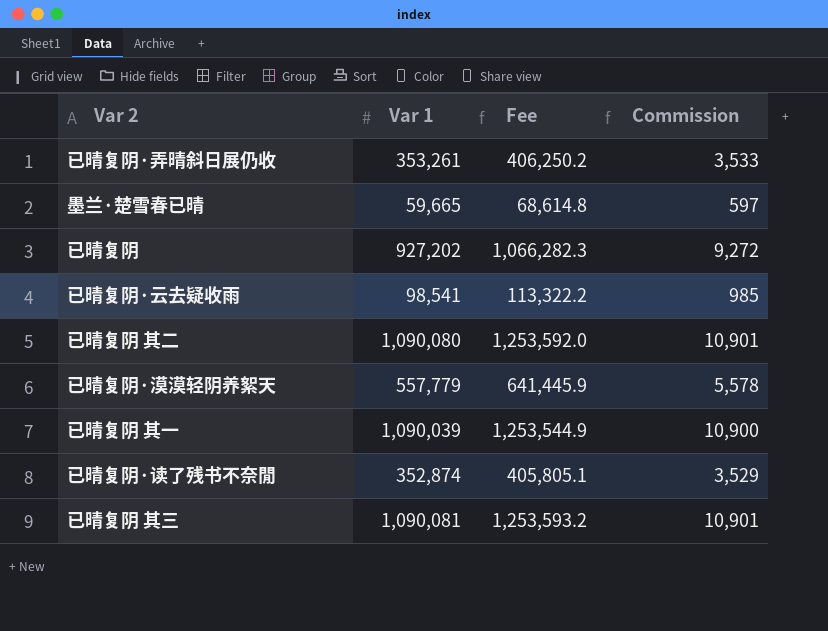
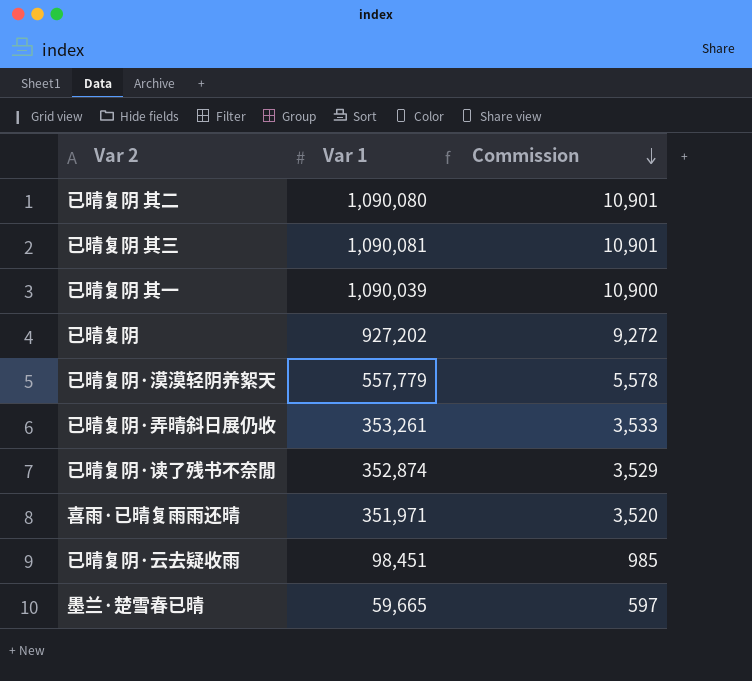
row order: none -> Commission descending
column Fee | formula: [Var 1] * 1.15 -> none
row 喜雨·已晴复雨雨还晴: none -> 351,971 | 3,520
已晴复阴·云去疑收雨 | Var 1: 98,541 -> 98,451

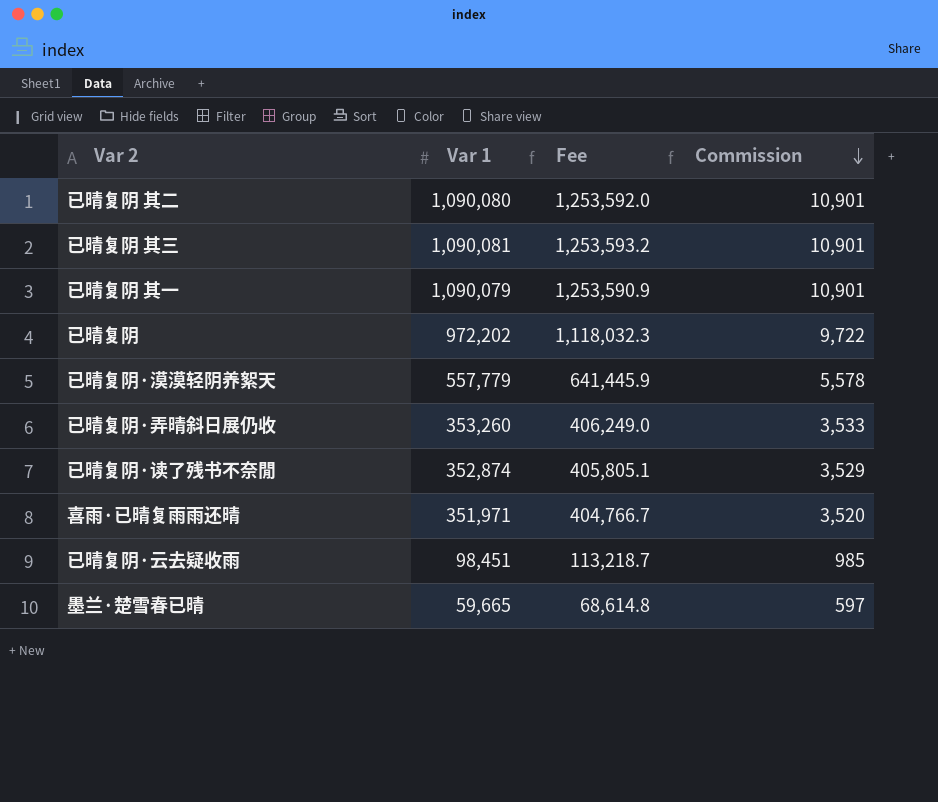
column Fee | formula: none -> [Var 1] * 1.15
已晴复阴 其一 | Var 1: 1,090,039 -> 1,090,079
已晴复阴 其一 | Commission: 10,900 -> 10,901
已晴复阴 | Var 1: 927,202 -> 972,202
已晴复阴 | Commission: 9,272 -> 9,722
已晴复阴·弄晴斜日展仍收 | Var 1: 353,261 -> 353,260

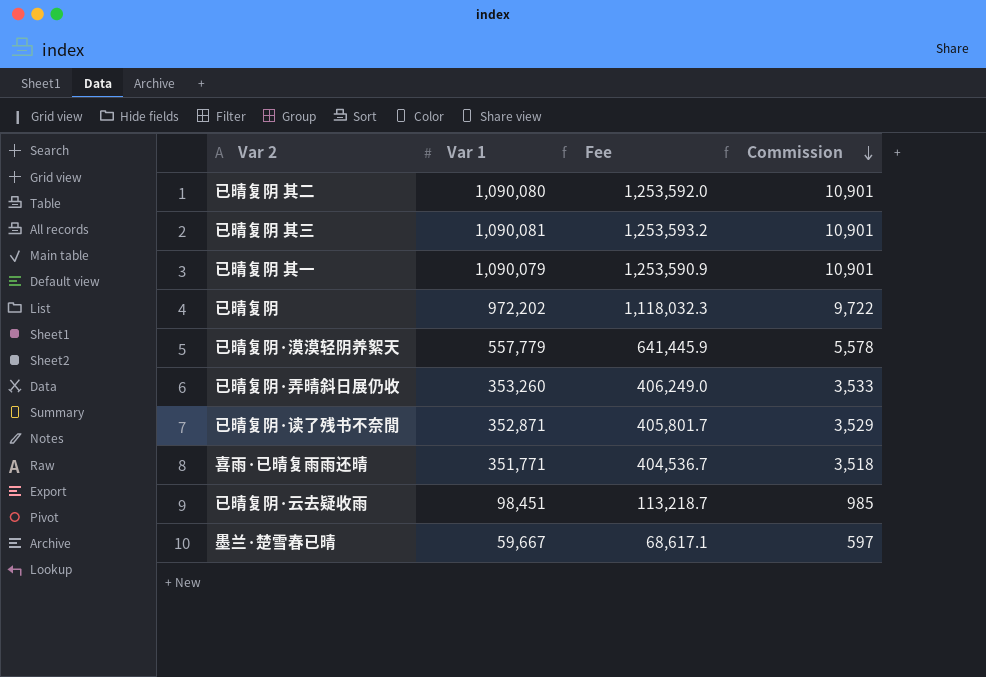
已晴复阴·读了残书不奈閒 | Var 1: 352,874 -> 352,871
已晴复阴·读了残书不奈閒 | Fee: 405,805.1 -> 405,801.7
喜雨·已晴复雨雨还晴 | Var 1: 351,971 -> 351,771
喜雨·已晴复雨雨还晴 | Fee: 404,766.7 -> 404,536.7
喜雨·已晴复雨雨还晴 | Commission: 3,520 -> 3,518
墨兰·楚雪春已晴 | Var 1: 59,665 -> 59,667
墨兰·楚雪春已晴 | Fee: 68,614.8 -> 68,617.1

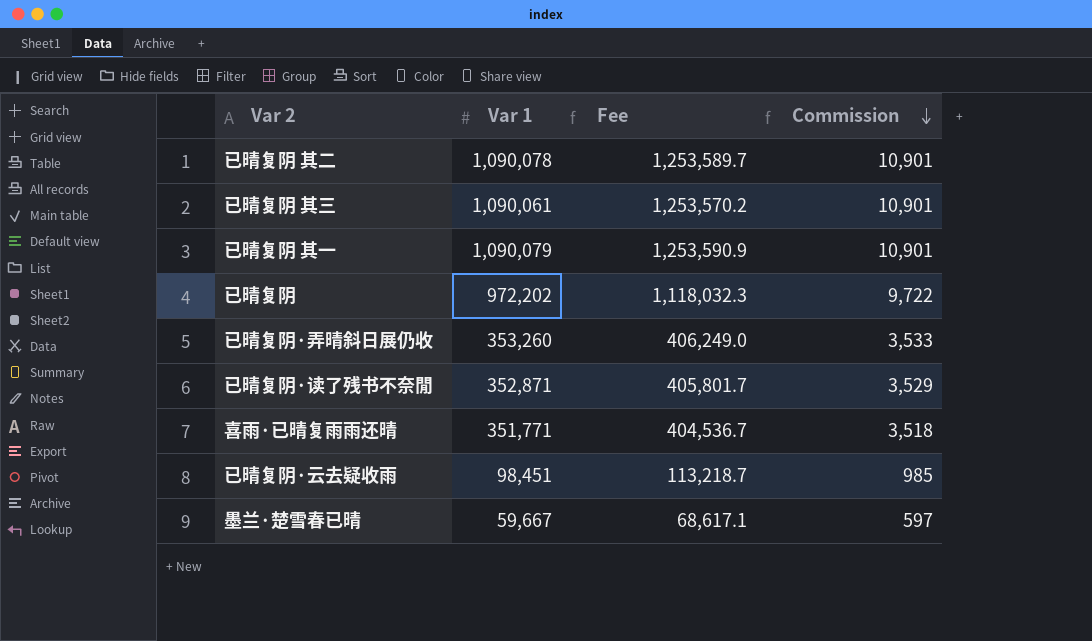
row 已晴复阴·漠漠轻阴养絮天: 557,779 | 641,445.9 | 5,578 -> none
已晴复阴 其二 | Var 1: 1,090,080 -> 1,090,078
已晴复阴 其二 | Fee: 1,253,592.0 -> 1,253,589.7
已晴复阴 其三 | Var 1: 1,090,081 -> 1,090,061
已晴复阴 其三 | Fee: 1,253,593.2 -> 1,253,570.2

